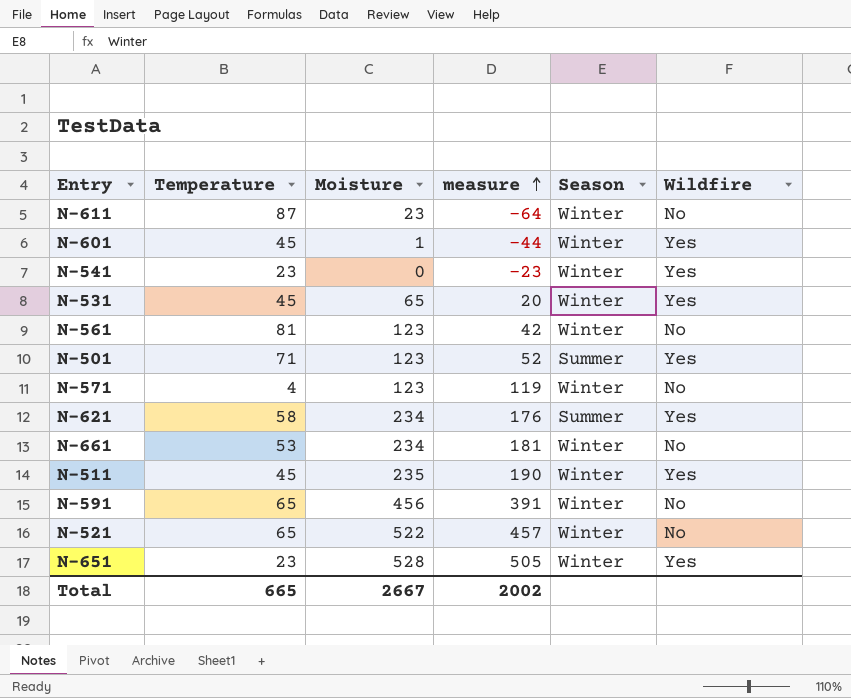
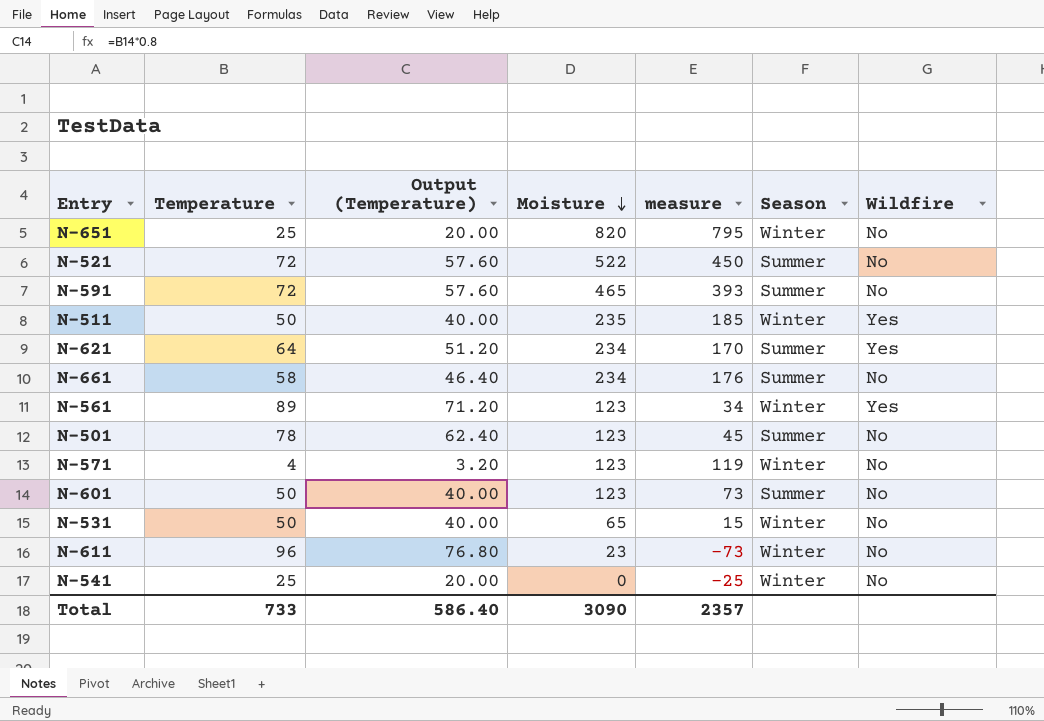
row order: measure ascending -> Moisture descending
column Output (Temperature) | formula: none -> [Temperature] * 0.8
N-651 | Temperature: 23 -> 25
N-651 | Moisture: 528 -> 820
N-651 | measure: 505 -> 795
N-651 | Wildfire: Yes -> No
N-521 | Temperature: 65 -> 72
N-521 | measure: 457 -> 450
N-521 | Season: Winter -> Summer
N-591 | Temperature: 65 -> 72
N-591 | Moisture: 456 -> 465
N-591 | measure: 391 -> 393
N-591 | Season: Winter -> Summer
N-511 | Temperature: 45 -> 50
N-511 | measure: 190 -> 185
N-621 | Temperature: 58 -> 64
N-621 | measure: 176 -> 170
N-661 | Temperature: 53 -> 58
N-661 | measure: 181 -> 176
N-661 | Season: Winter -> Summer
N-561 | Temperature: 81 -> 89
N-561 | measure: 42 -> 34
N-561 | Wildfire: No -> Yes
N-501 | Temperature: 71 -> 78
N-501 | measure: 52 -> 45
N-501 | Wildfire: Yes -> No
N-601 | Temperature: 45 -> 50
N-601 | Moisture: 1 -> 123
N-601 | measure: -44 -> 73
N-601 | Season: Winter -> Summer
N-601 | Wildfire: Yes -> No
N-531 | Temperature: 45 -> 50
N-531 | measure: 20 -> 15
N-531 | Wildfire: Yes -> No
N-611 | Temperature: 87 -> 96
N-611 | measure: -64 -> -73
N-541 | Temperature: 23 -> 25
N-541 | measure: -23 -> -25
N-541 | Wildfire: Yes -> No
Total | Temperature: 665 -> 733
Total | Moisture: 2667 -> 3090
Total | measure: 2002 -> 2357

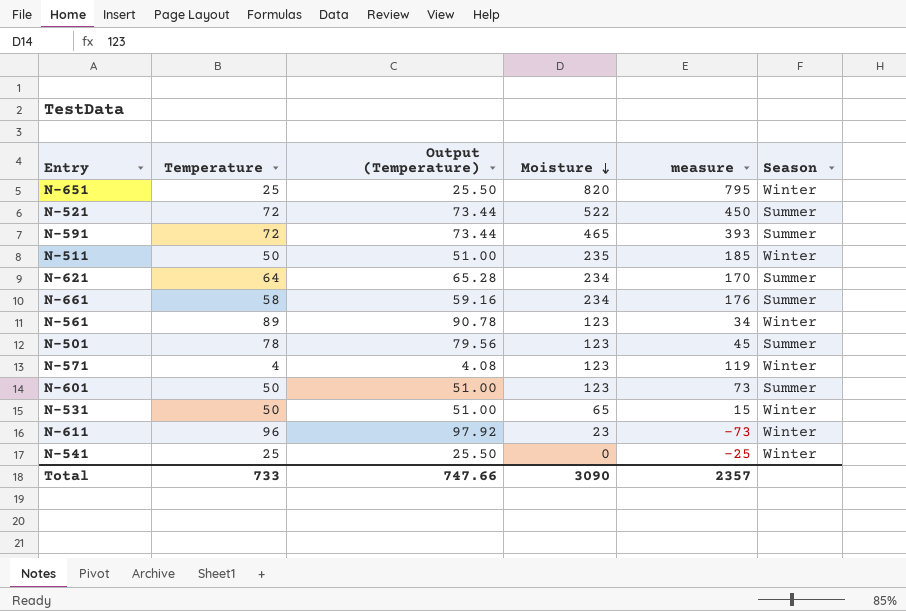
column Wildfire | position: 7 -> none
column Output (Temperature) | formula: [Temperature] * 0.8 -> [Temperature] * 1.02
Total | Output (Temperature): 586.40 -> 747.66

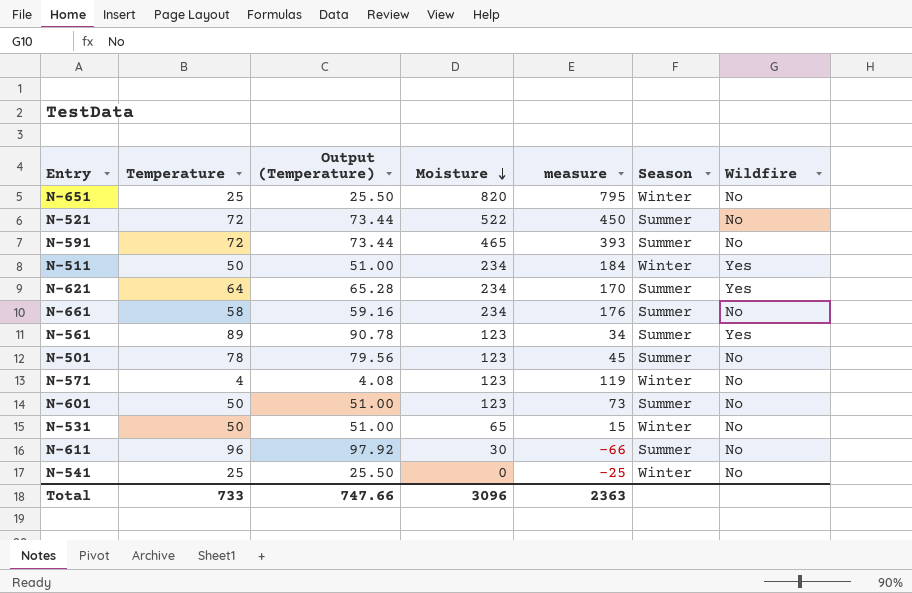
column Wildfire | position: none -> 7
N-511 | Moisture: 235 -> 234
N-511 | measure: 185 -> 184
N-561 | Season: Winter -> Summer
N-611 | Moisture: 23 -> 30
N-611 | measure: -73 -> -66
N-611 | Season: Winter -> Summer
Total | Moisture: 3090 -> 3096
Total | measure: 2357 -> 2363

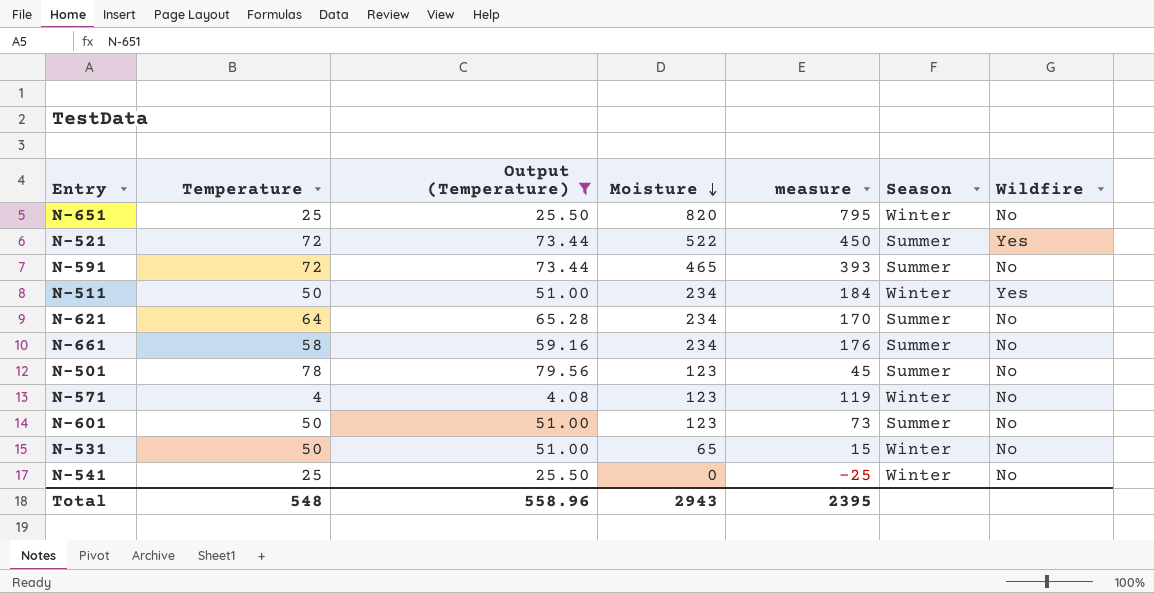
filter: none -> Output (Temperature) <= 79.56
N-521 | Wildfire: No -> Yes
N-621 | Wildfire: Yes -> No
Total | Temperature: 733 -> 548
Total | Output (Temperature): 747.66 -> 558.96
Total | Moisture: 3096 -> 2943
Total | measure: 2363 -> 2395

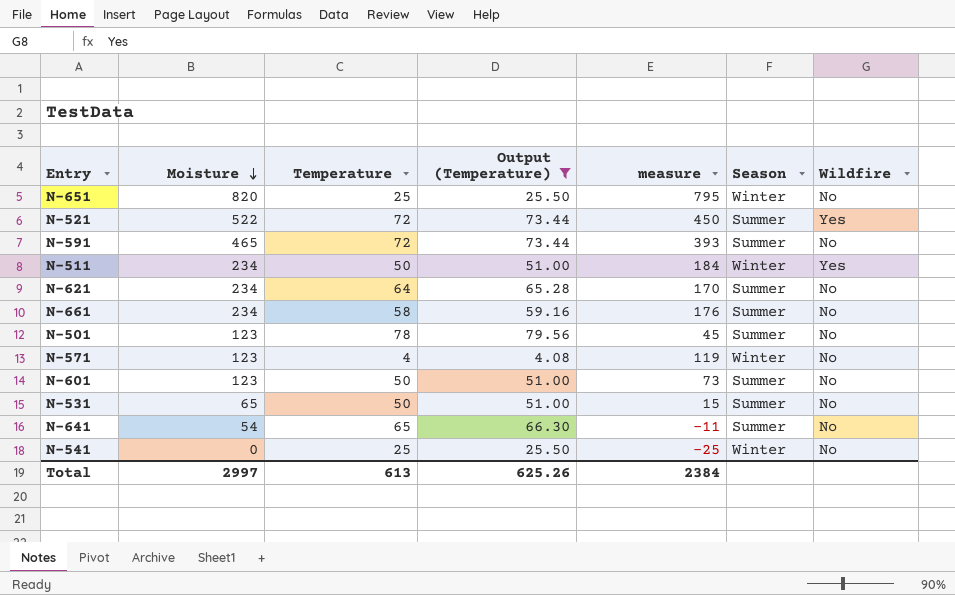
column Moisture | position: 4 -> 2
N-531 | Season: Winter -> Summer
row N-641: none -> 54 | 65 | 66.30 | -11 | Summer | No
Total | Moisture: 2943 -> 2997
Total | Temperature: 548 -> 613
Total | Output (Temperature): 558.96 -> 625.26
Total | measure: 2395 -> 2384

